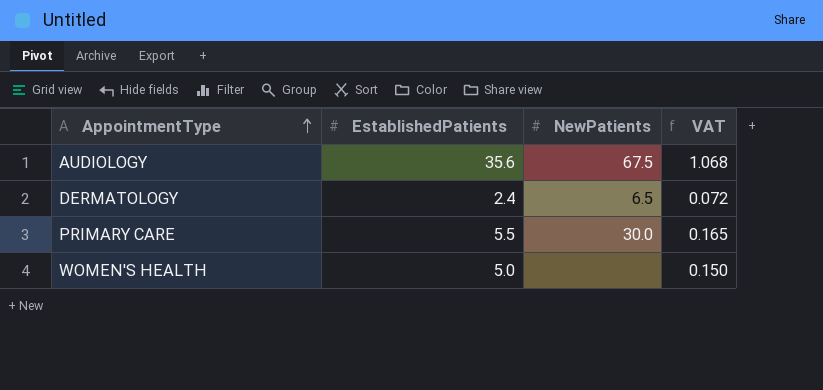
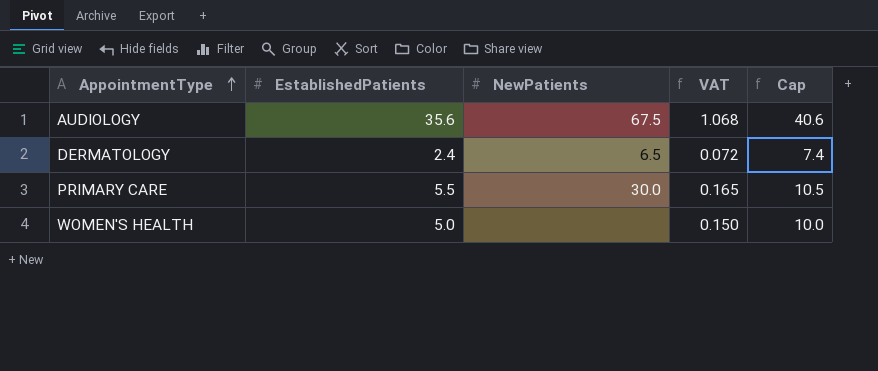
column Cap | formula: none -> [EstablishedPatients] + 5

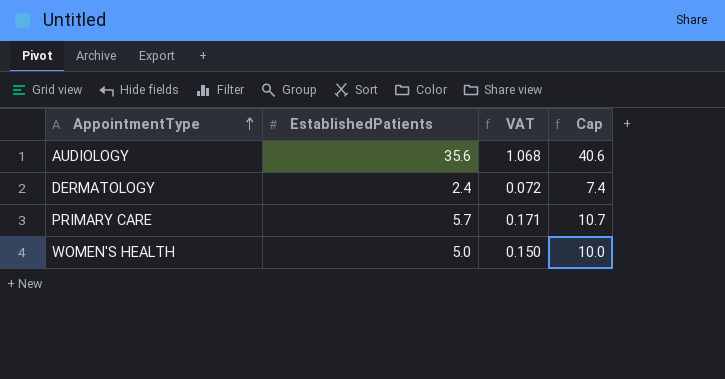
column NewPatients | position: 3 -> none
PRIMARY CARE | EstablishedPatients: 5.5 -> 5.7
PRIMARY CARE | VAT: 0.165 -> 0.171
PRIMARY CARE | Cap: 10.5 -> 10.7

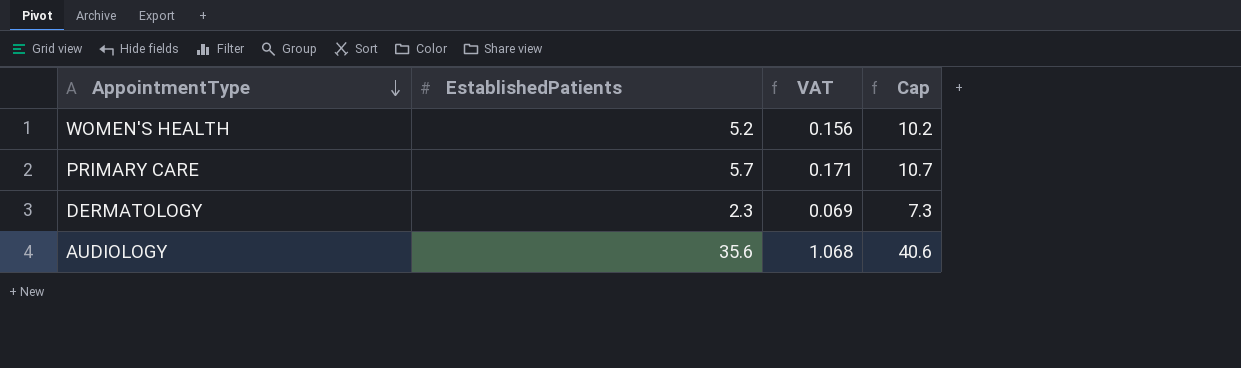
row order: AppointmentType ascending -> AppointmentType descending
WOMEN'S HEALTH | EstablishedPatients: 5.0 -> 5.2
WOMEN'S HEALTH | VAT: 0.150 -> 0.156
WOMEN'S HEALTH | Cap: 10.0 -> 10.2
DERMATOLOGY | EstablishedPatients: 2.4 -> 2.3
DERMATOLOGY | VAT: 0.072 -> 0.069
DERMATOLOGY | Cap: 7.4 -> 7.3

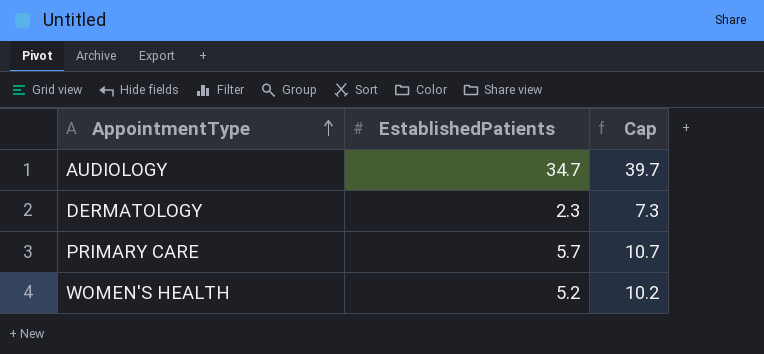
row order: AppointmentType descending -> AppointmentType ascending
column VAT | formula: [EstablishedPatients] * 0.03 -> none
AUDIOLOGY | EstablishedPatients: 35.6 -> 34.7
AUDIOLOGY | Cap: 40.6 -> 39.7

